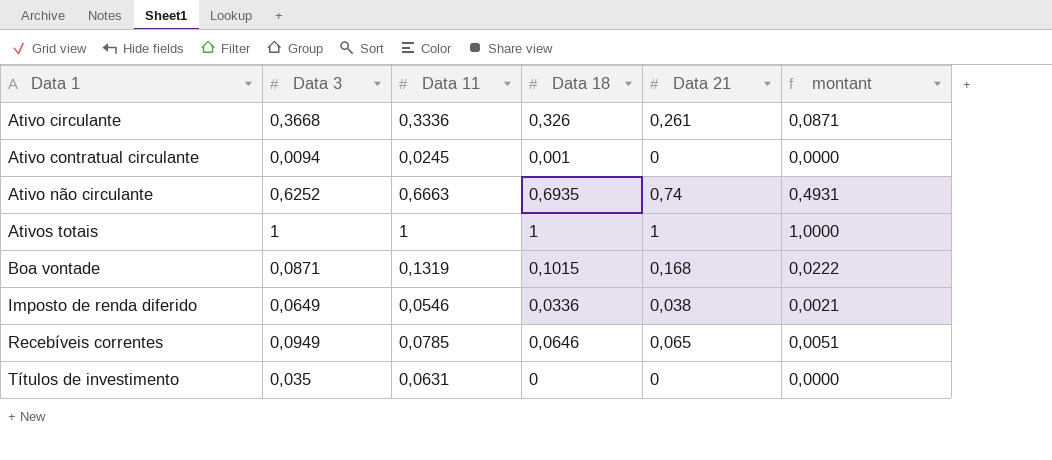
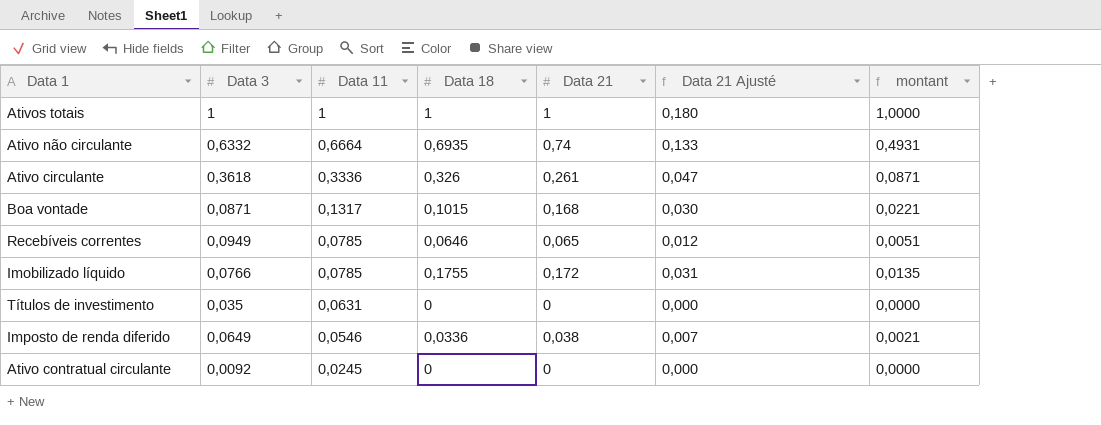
row order: Data 1 ascending -> Data 11 descending
column Data 21 Ajusté | formula: none -> [Data 21] * 0,18
Ativo não circulante | Data 3: 0,6252 -> 0,6332
Ativo não circulante | Data 11: 0,6663 -> 0,6664
Ativo circulante | Data 3: 0,3668 -> 0,3618
Boa vontade | Data 11: 0,1319 -> 0,1317
Boa vontade | montant: 0,0222 -> 0,0221
row Imobilizado líquido: none -> 0,0766 | 0,0785 | 0,1755 | 0,172 | 0,031 | 0,0135
Ativo contratual circulante | Data 3: 0,0094 -> 0,0092
Ativo contratual circulante | Data 18: 0,001 -> 0

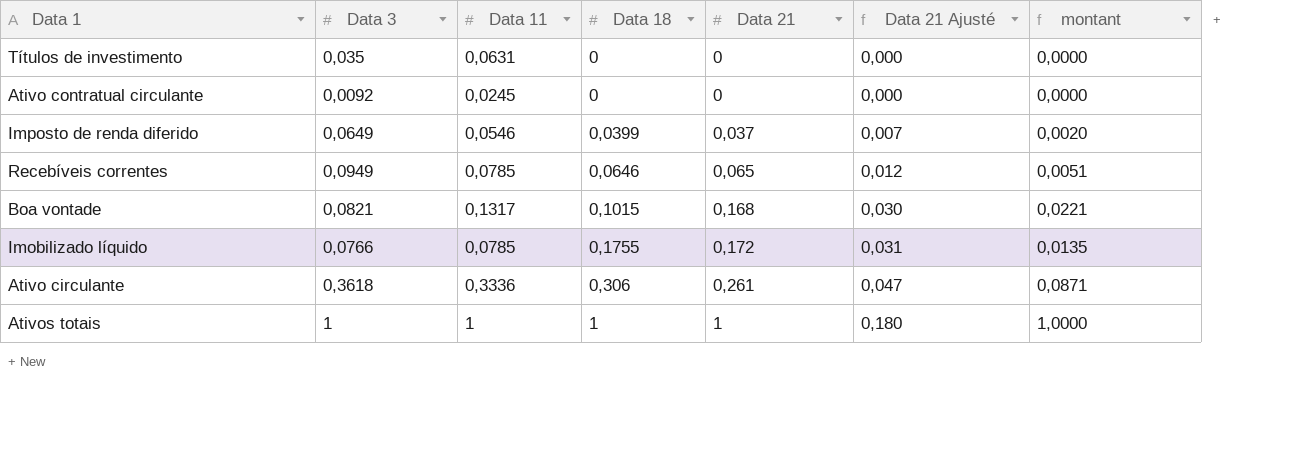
row order: Data 11 descending -> Data 18 ascending
row Ativo não circulante: 0,6332 | 0,6664 | 0,6935 | 0,74 | 0,133 | 0,4931 -> none
Imposto de renda diferido | Data 18: 0,0336 -> 0,0399
Imposto de renda diferido | Data 21: 0,038 -> 0,037
Imposto de renda diferido | montant: 0,0021 -> 0,0020
Boa vontade | Data 3: 0,0871 -> 0,0821
Ativo circulante | Data 18: 0,326 -> 0,306

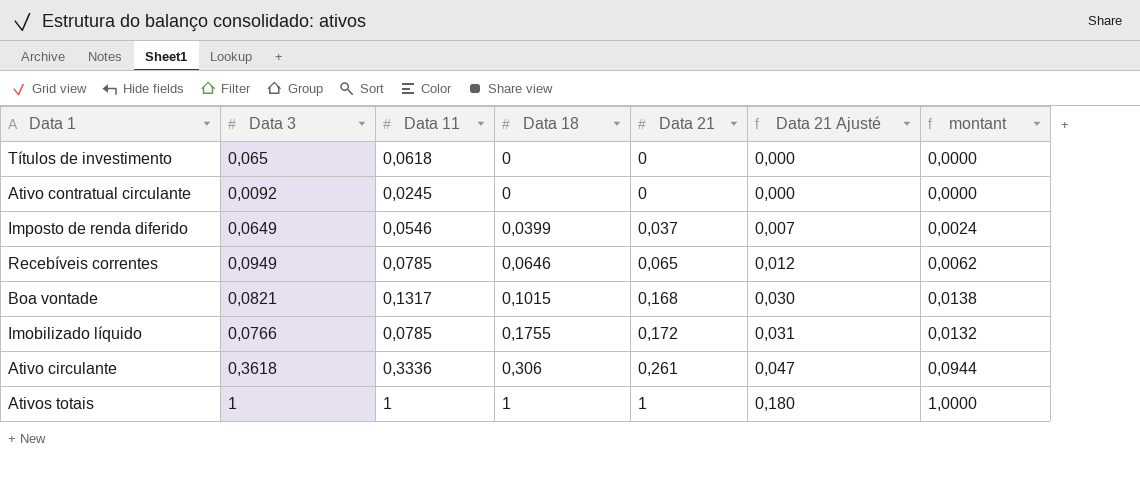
column montant | formula: [Data 11] * [Data 21] -> [Data 3] * [Data 21]
Títulos de investimento | Data 3: 0,035 -> 0,065
Títulos de investimento | Data 11: 0,0631 -> 0,0618

